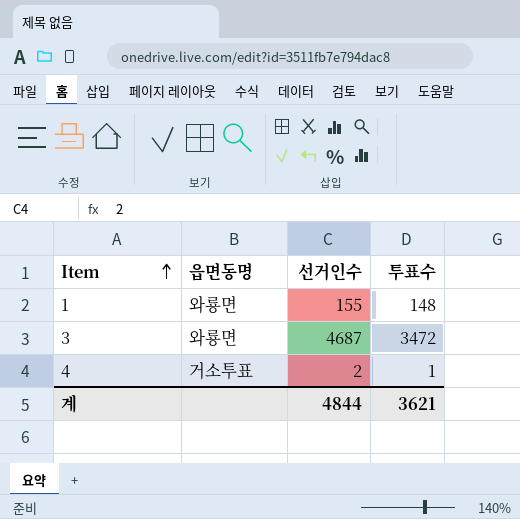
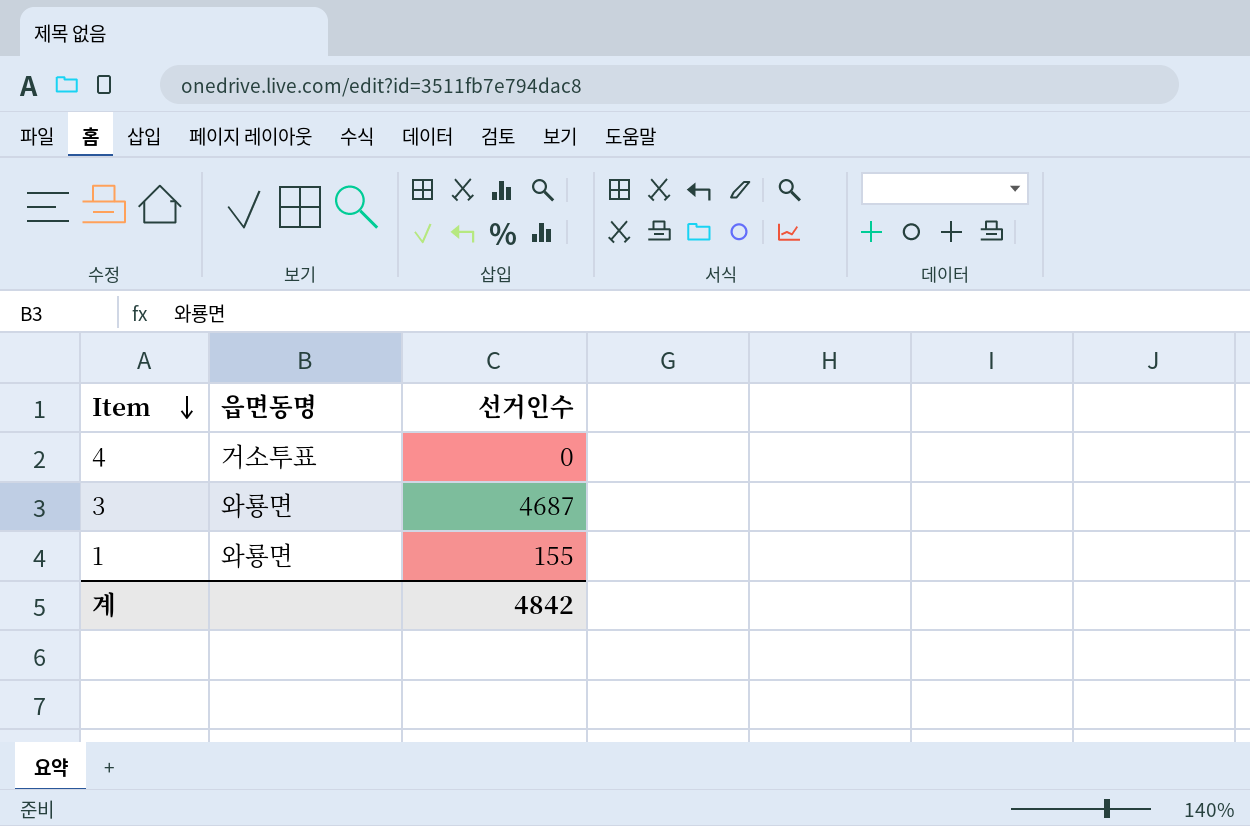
row order: Item ascending -> Item descending
column 투표수 | position: 4 -> none
4 | 선거인수: 2 -> 0
계 | 선거인수: 4844 -> 4842

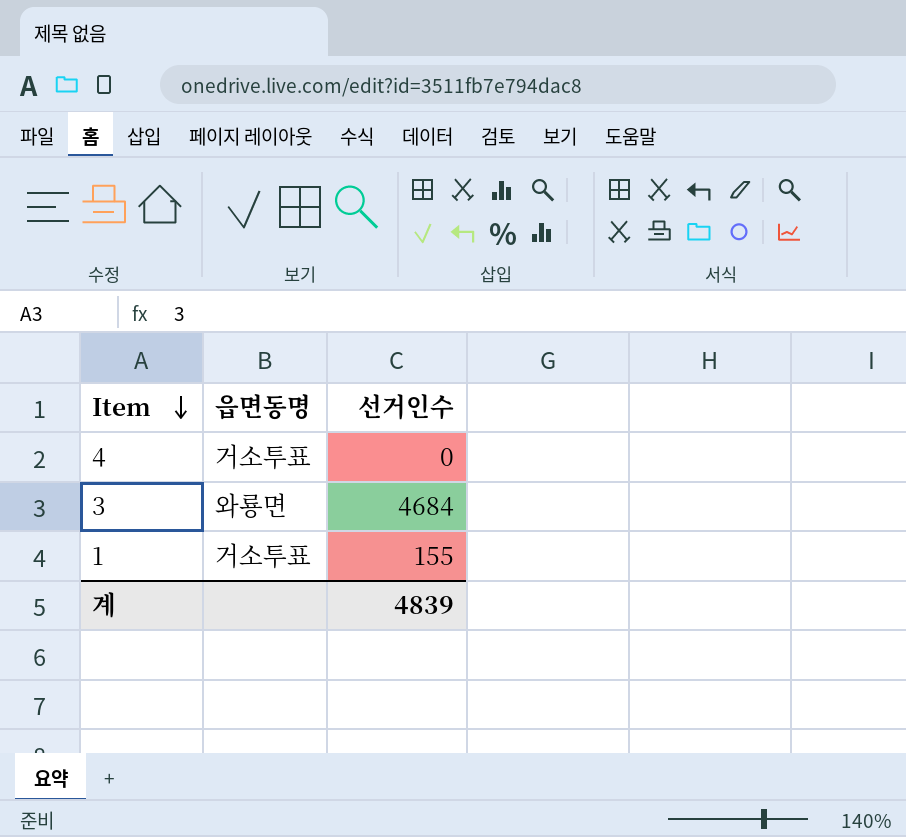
3 | 선거인수: 4687 -> 4684
1 | 읍면동명: 와룡면 -> 거소투표
계 | 선거인수: 4842 -> 4839

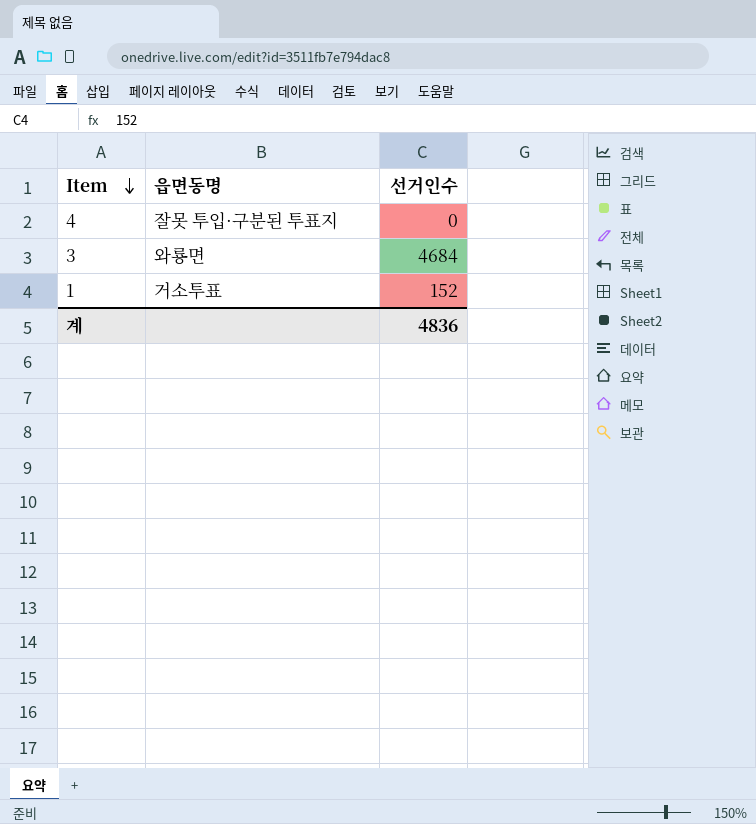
4 | 읍면동명: 거소투표 -> 잘못 투입·구분된 투표지
1 | 선거인수: 155 -> 152
계 | 선거인수: 4839 -> 4836

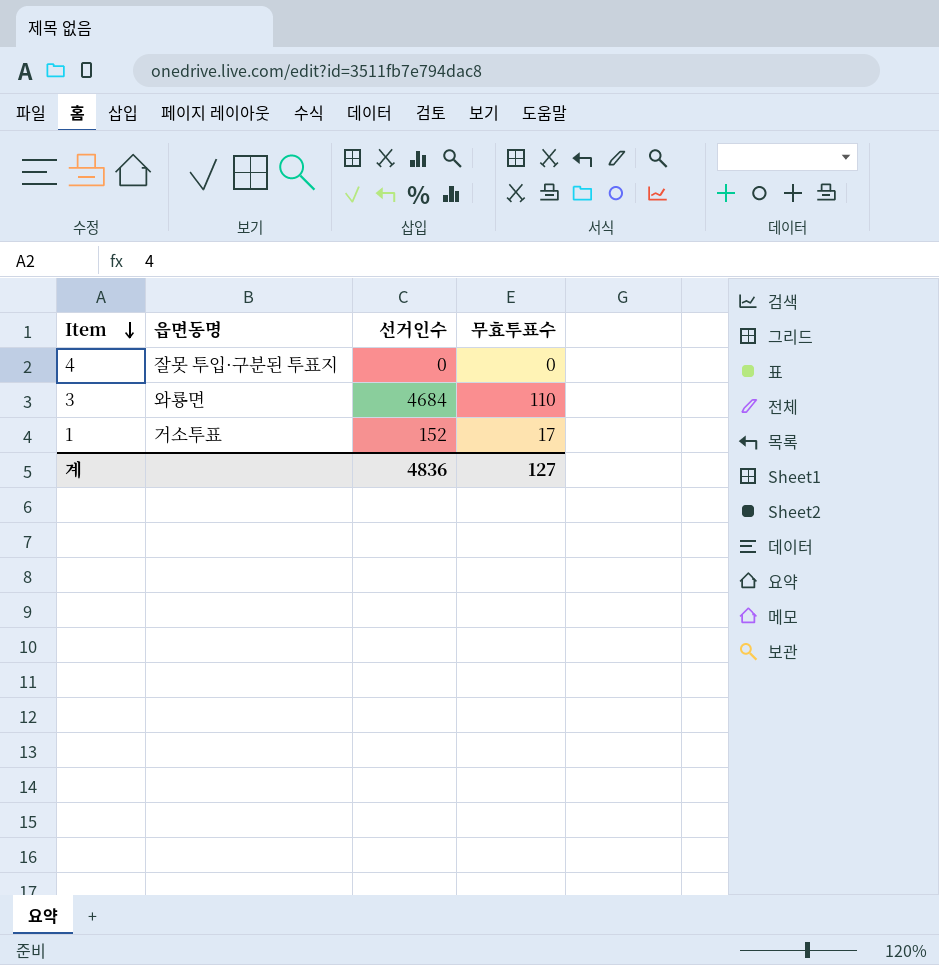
column 무효투표수 | position: none -> 4

